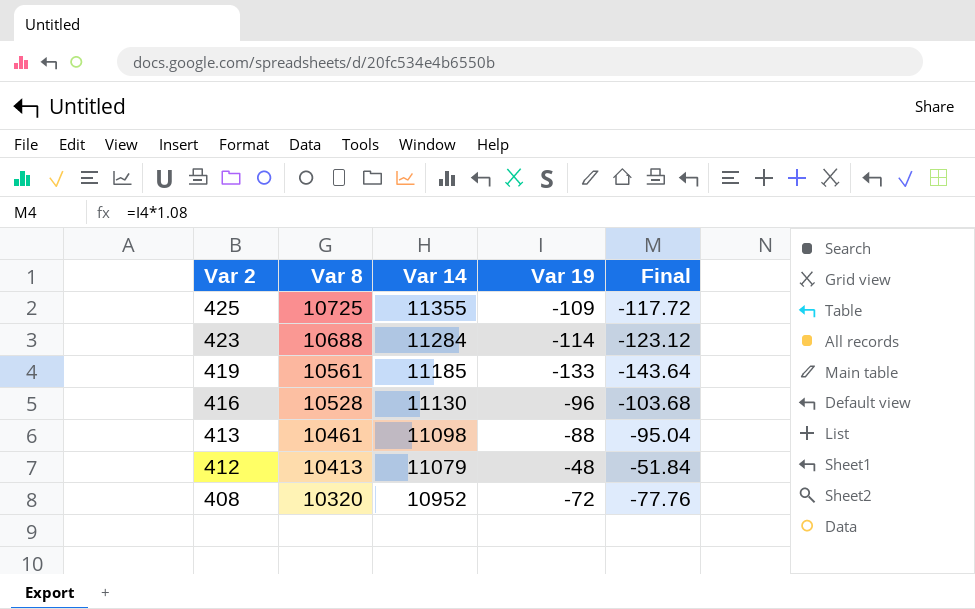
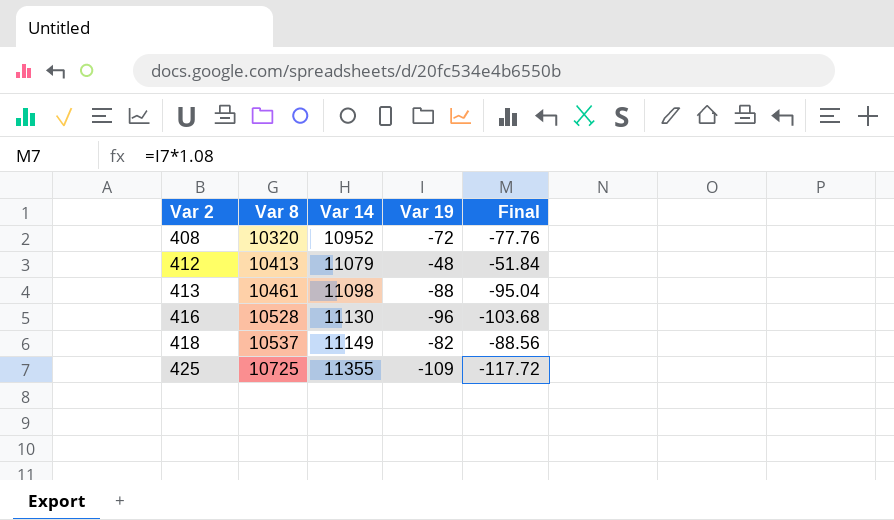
row order: Var 2 descending -> Var 2 ascending
row 423: 10688 | 11284 | -114 | -123.12 -> none
row 419: 10561 | 11185 | -133 | -143.64 -> none
row 418: none -> 10537 | 11149 | -82 | -88.56

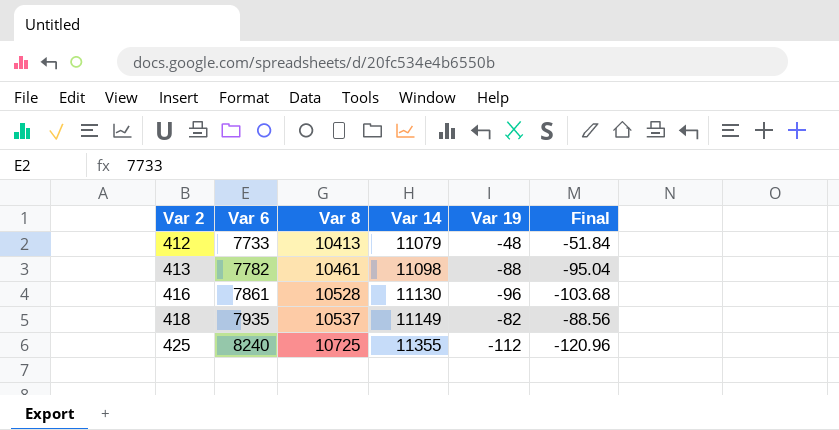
column Var 6 | position: none -> 2
row 408: 10320 | 10952 | -72 | -77.76 -> none
425 | Var 19: -109 -> -112
425 | Final: -117.72 -> -120.96

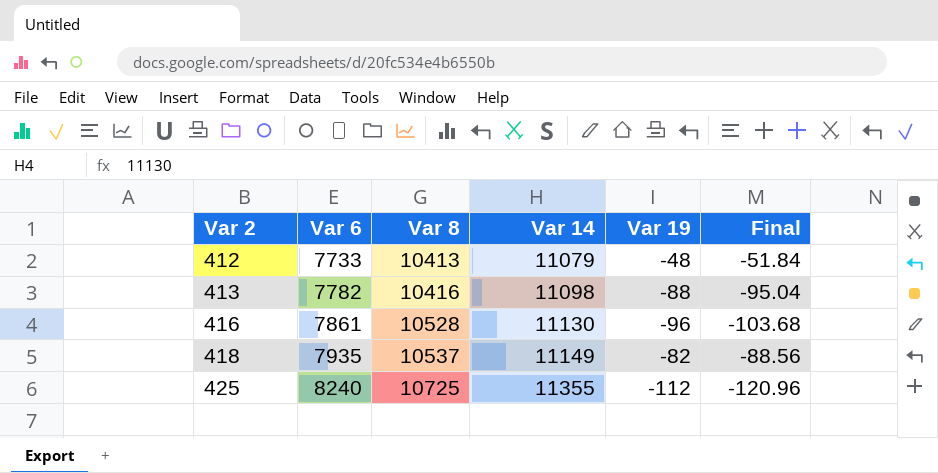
413 | Var 8: 10461 -> 10416

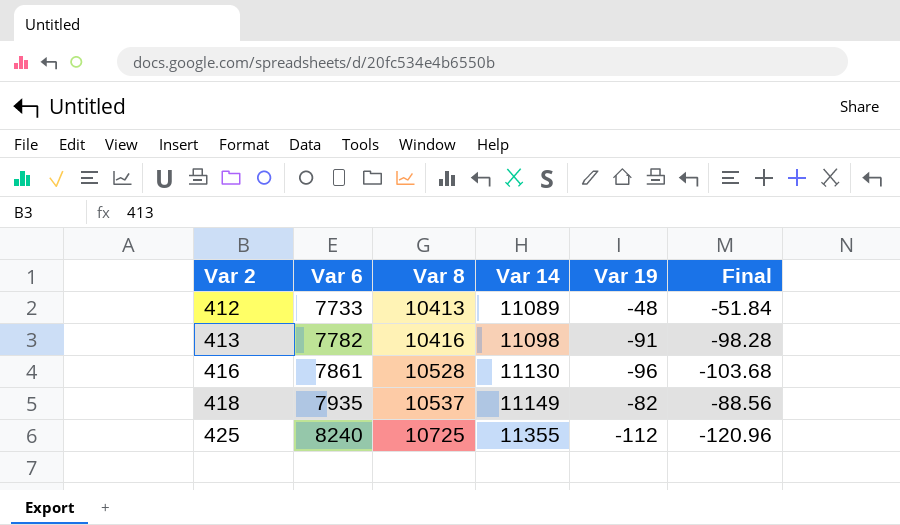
412 | Var 14: 11079 -> 11089
413 | Var 19: -88 -> -91
413 | Final: -95.04 -> -98.28

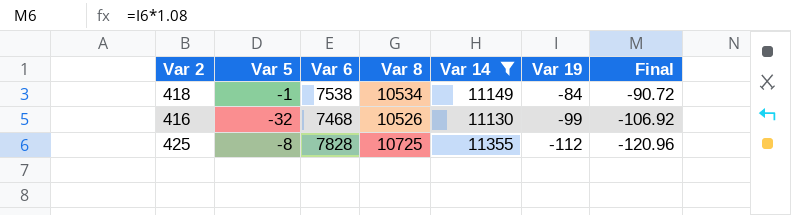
filter: none -> Var 14 >= 11130
row order: Var 2 ascending -> Var 19 descending
column Var 5 | position: none -> 2
418 | Var 6: 7935 -> 7538
418 | Var 8: 10537 -> 10534
418 | Var 19: -82 -> -84
418 | Final: -88.56 -> -90.72
416 | Var 6: 7861 -> 7468
416 | Var 8: 10528 -> 10526
416 | Var 19: -96 -> -99
416 | Final: -103.68 -> -106.92
425 | Var 6: 8240 -> 7828

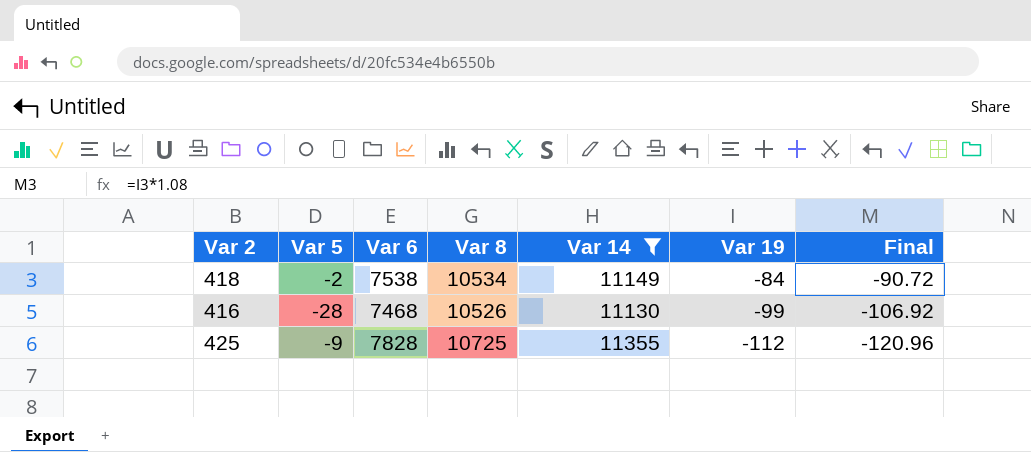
418 | Var 5: -1 -> -2
416 | Var 5: -32 -> -28
425 | Var 5: -8 -> -9

